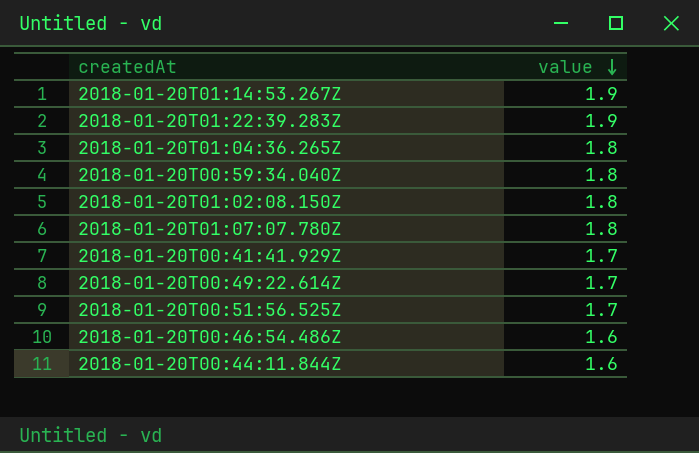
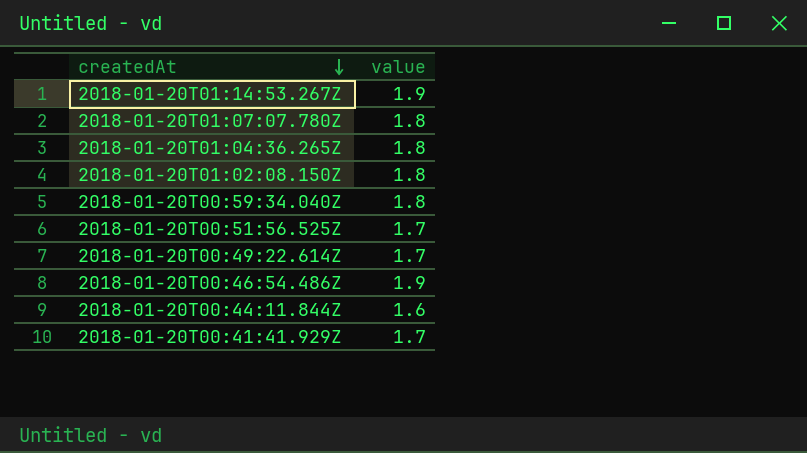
row order: value descending -> createdAt descending
row 2018-01-20T01:22:39.283Z: 1.9 -> none
2018-01-20T00:46:54.486Z | value: 1.6 -> 1.9

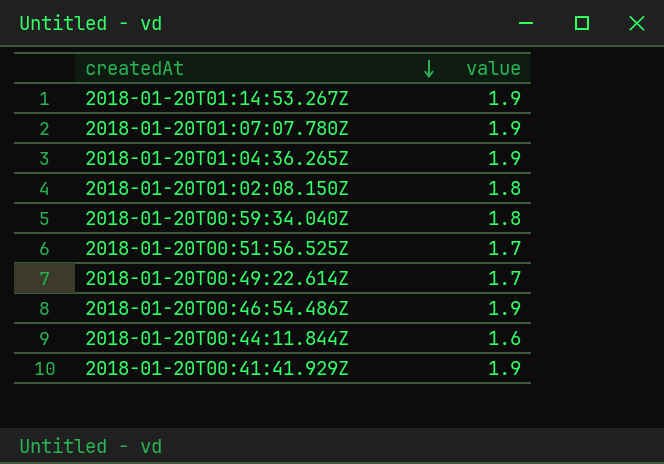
2018-01-20T01:07:07.780Z | value: 1.8 -> 1.9
2018-01-20T01:04:36.265Z | value: 1.8 -> 1.9
2018-01-20T00:41:41.929Z | value: 1.7 -> 1.9

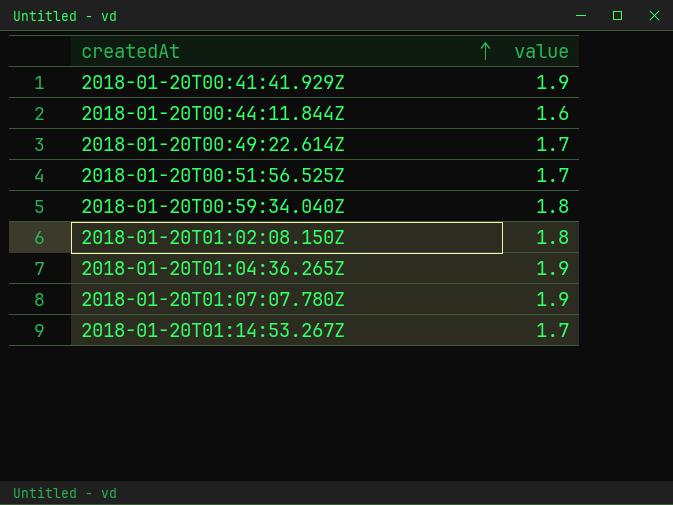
row order: createdAt descending -> createdAt ascending
row 2018-01-20T00:46:54.486Z: 1.9 -> none
2018-01-20T01:14:53.267Z | value: 1.9 -> 1.7

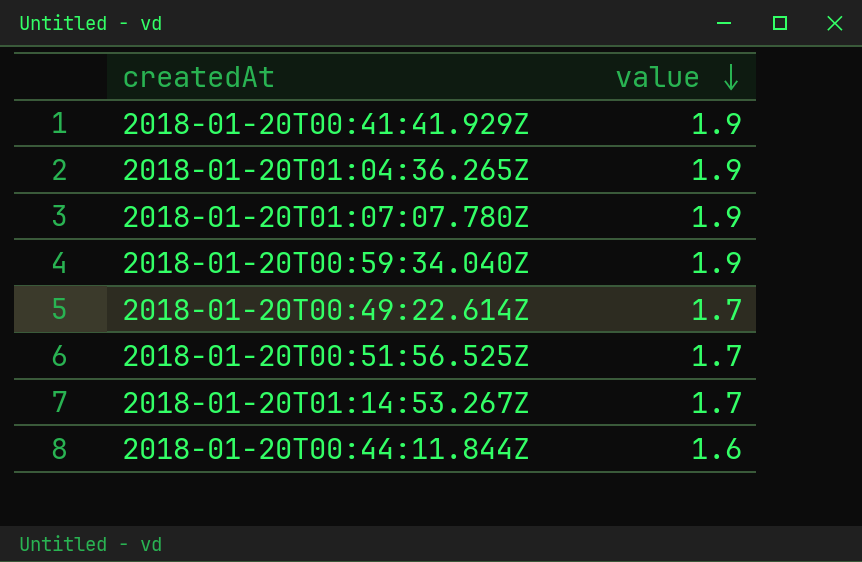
row order: createdAt ascending -> value descending
row 2018-01-20T01:02:08.150Z: 1.8 -> none
2018-01-20T00:59:34.040Z | value: 1.8 -> 1.9

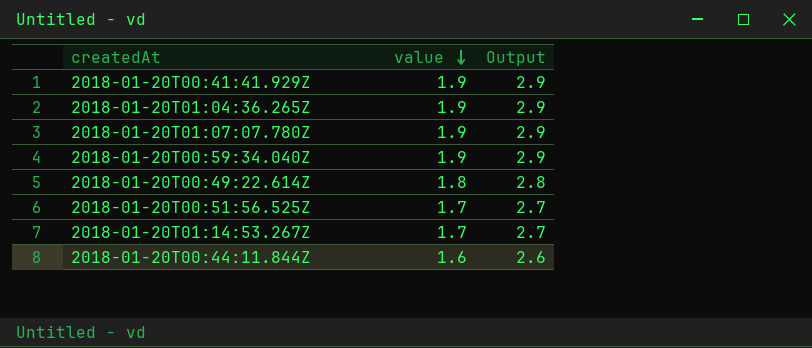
column Output | formula: none -> [value] + 1
2018-01-20T00:49:22.614Z | value: 1.7 -> 1.8

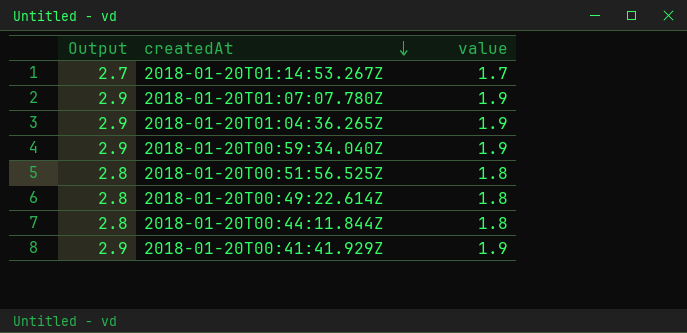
row order: value descending -> createdAt descending
column Output | position: 3 -> 1
2018-01-20T00:51:56.525Z | Output: 2.7 -> 2.8
2018-01-20T00:51:56.525Z | value: 1.7 -> 1.8
2018-01-20T00:44:11.844Z | Output: 2.6 -> 2.8
2018-01-20T00:44:11.844Z | value: 1.6 -> 1.8

